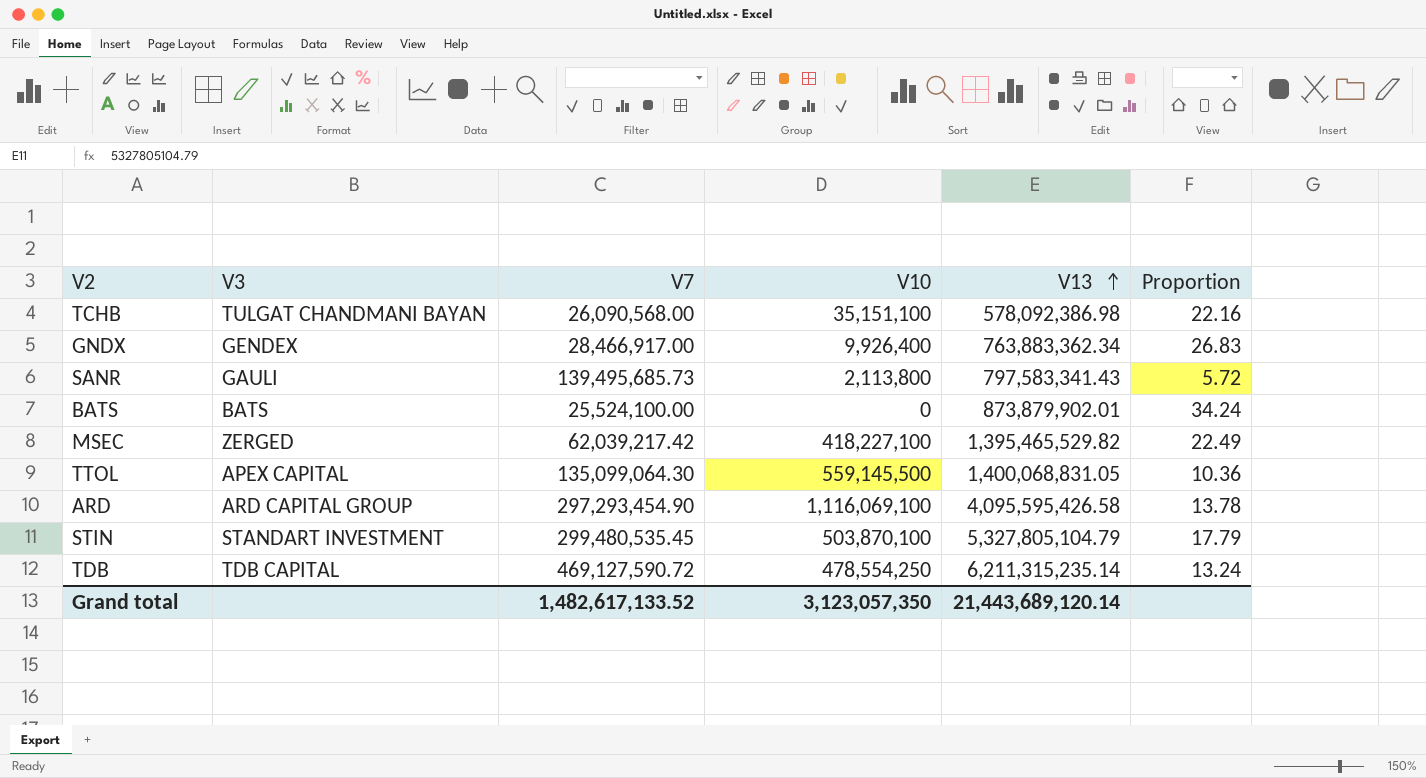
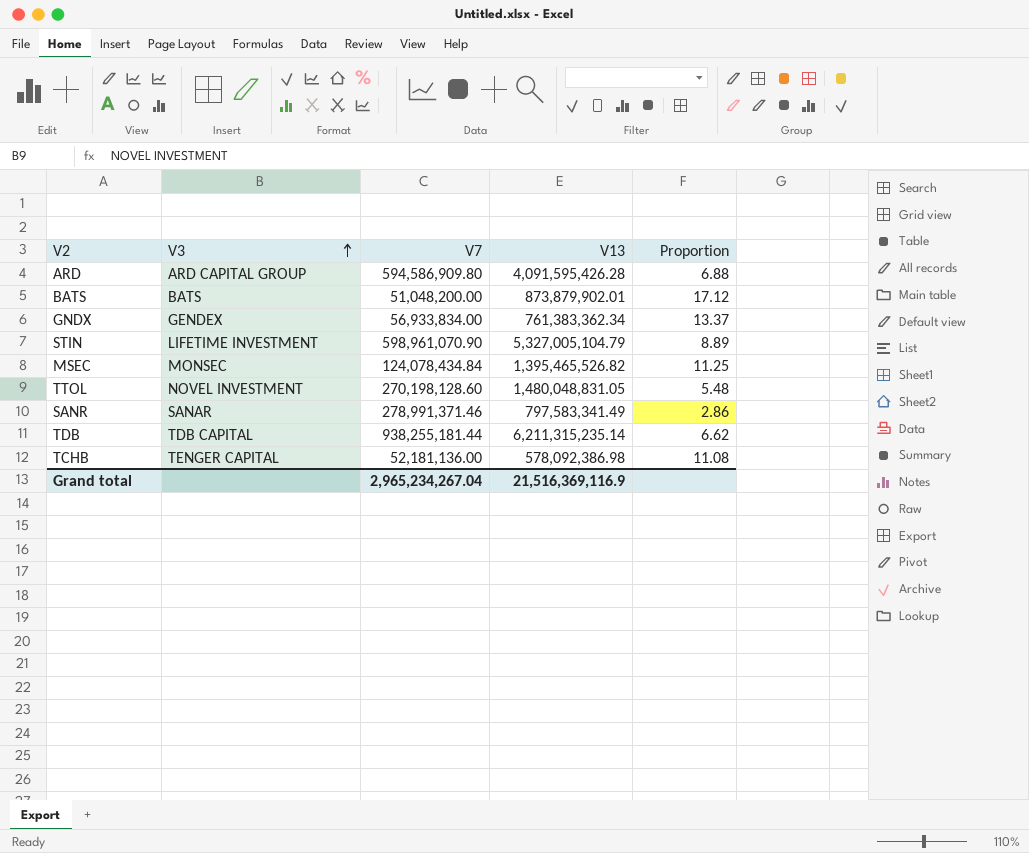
row order: V13 ascending -> V3 ascending
column V10 | position: 4 -> none
ARD | V7: 297,293,454.90 -> 594,586,909.80
ARD | V13: 4,095,595,426.58 -> 4,091,595,426.28
ARD | Proportion: 13.78 -> 6.88
BATS | V7: 25,524,100.00 -> 51,048,200.00
BATS | Proportion: 34.24 -> 17.12
GNDX | V7: 28,466,917.00 -> 56,933,834.00
GNDX | V13: 763,883,362.34 -> 761,383,362.34
GNDX | Proportion: 26.83 -> 13.37
STIN | V3: STANDART INVESTMENT -> LIFETIME INVESTMENT
STIN | V7: 299,480,535.45 -> 598,961,070.90
STIN | V13: 5,327,805,104.79 -> 5,327,005,104.79
STIN | Proportion: 17.79 -> 8.89
MSEC | V3: ZERGED -> MONSEC
MSEC | V7: 62,039,217.42 -> 124,078,434.84
MSEC | V13: 1,395,465,529.82 -> 1,395,465,526.82
MSEC | Proportion: 22.49 -> 11.25
TTOL | V3: APEX CAPITAL -> NOVEL INVESTMENT
TTOL | V7: 135,099,064.30 -> 270,198,128.60
TTOL | V13: 1,400,068,831.05 -> 1,480,048,831.05
TTOL | Proportion: 10.36 -> 5.48
SANR | V3: GAULI -> SANAR
SANR | V7: 139,495,685.73 -> 278,991,371.46
SANR | V13: 797,583,341.43 -> 797,583,341.49
SANR | Proportion: 5.72 -> 2.86
TDB | V7: 469,127,590.72 -> 938,255,181.44
TDB | Proportion: 13.24 -> 6.62
TCHB | V3: TULGAT CHANDMANI BAYAN -> TENGER CAPITAL
TCHB | V7: 26,090,568.00 -> 52,181,136.00
TCHB | Proportion: 22.16 -> 11.08
Grand total | V7: 1,482,617,133.52 -> 2,965,234,267.04
Grand total | V13: 21,443,689,120.14 -> 21,516,369,116.9

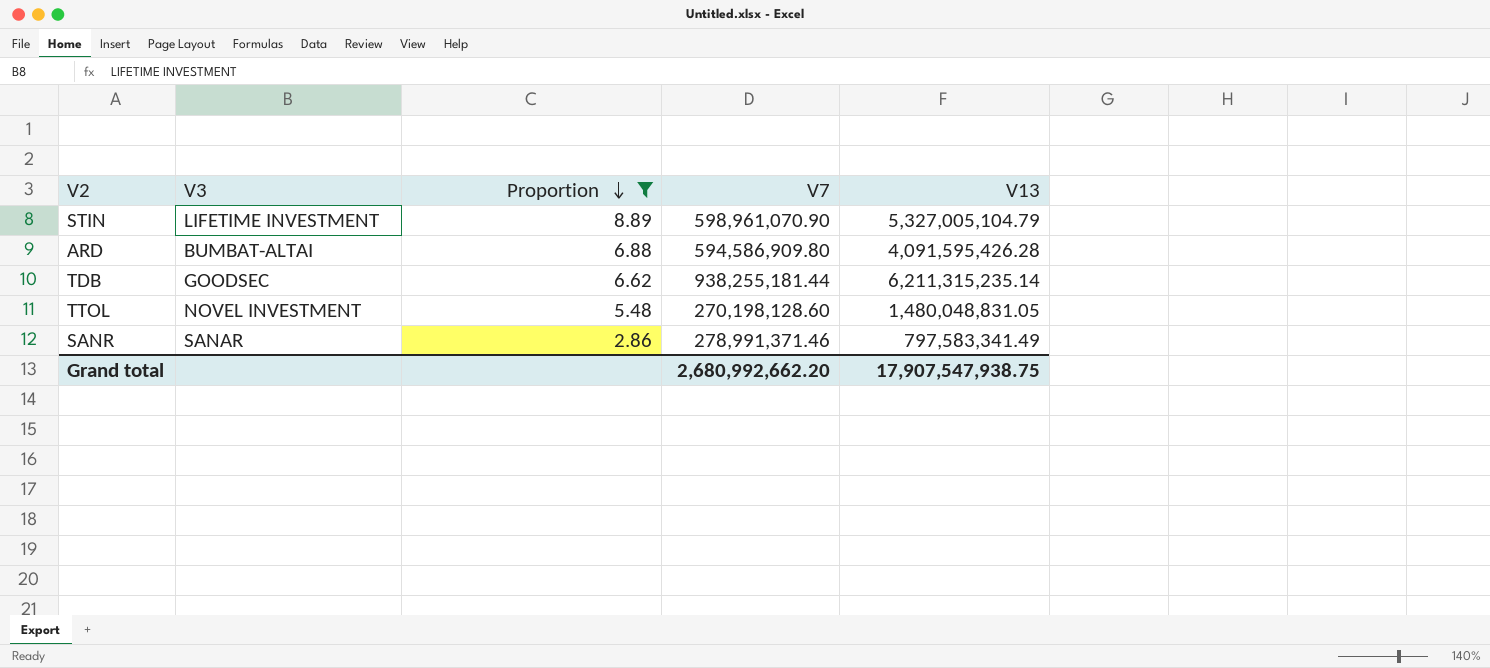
filter: none -> Proportion <= 8.89
row order: V3 ascending -> Proportion descending
column Proportion | position: 5 -> 3
ARD | V3: ARD CAPITAL GROUP -> BUMBAT-ALTAI
TDB | V3: TDB CAPITAL -> GOODSEC
Grand total | V7: 2,965,234,267.04 -> 2,680,992,662.20
Grand total | V13: 21,516,369,116.9 -> 17,907,547,938.75

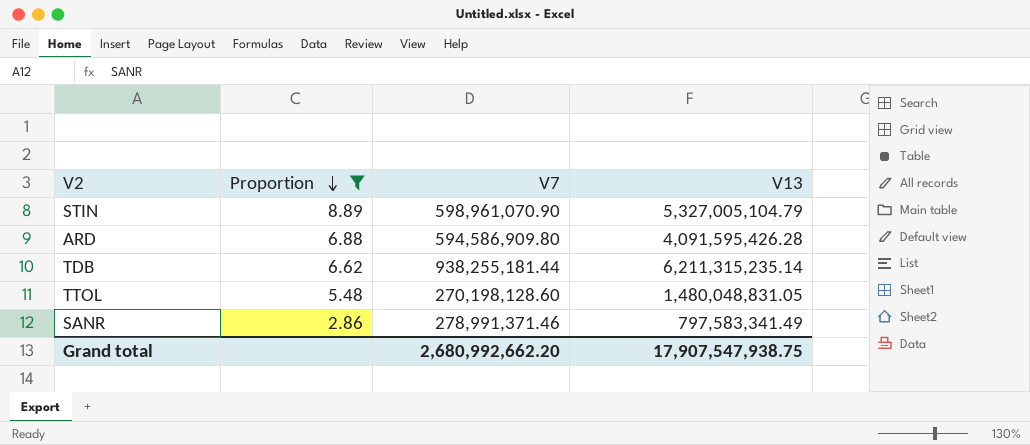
column V3 | position: 2 -> none

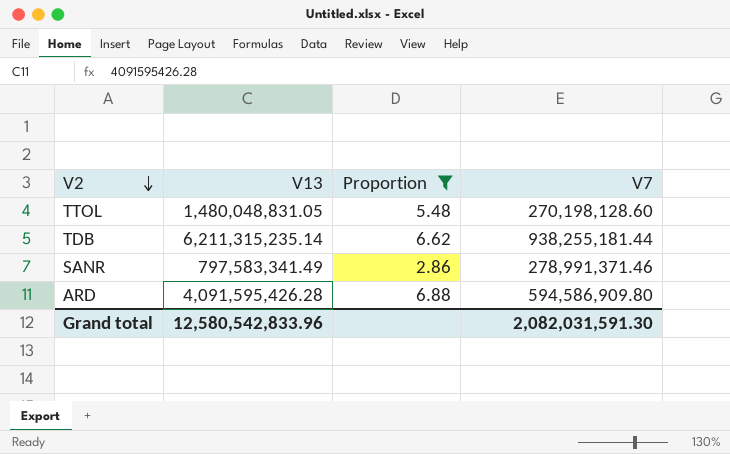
row order: Proportion descending -> V2 descending
column V13 | position: 4 -> 2
row STIN: 8.89 | 598,961,070.90 | 5,327,005,104.79 -> none
Grand total | V13: 17,907,547,938.75 -> 12,580,542,833.96
Grand total | V7: 2,680,992,662.20 -> 2,082,031,591.30

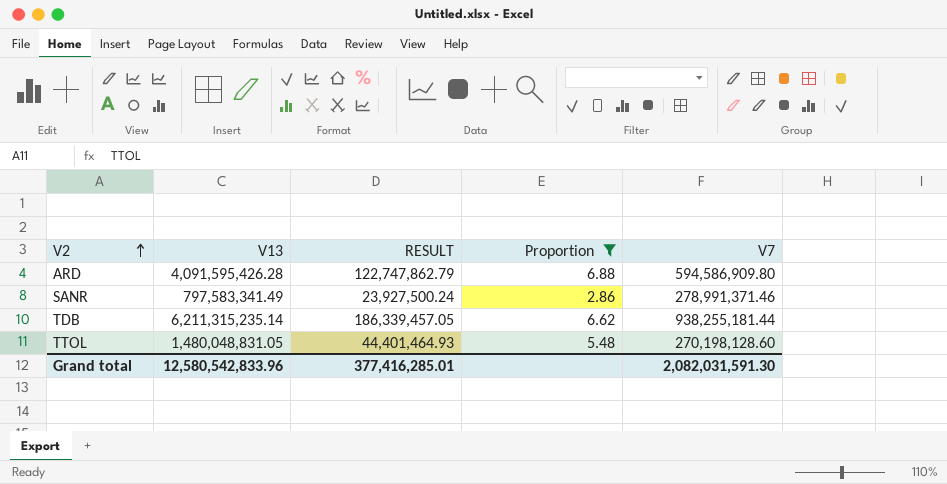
row order: V2 descending -> V2 ascending
column RESULT | formula: none -> [V13] * 0.03

